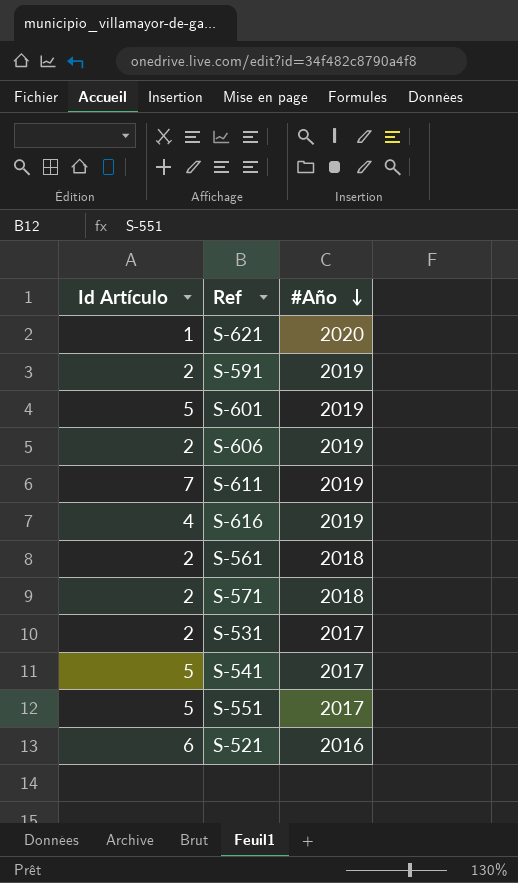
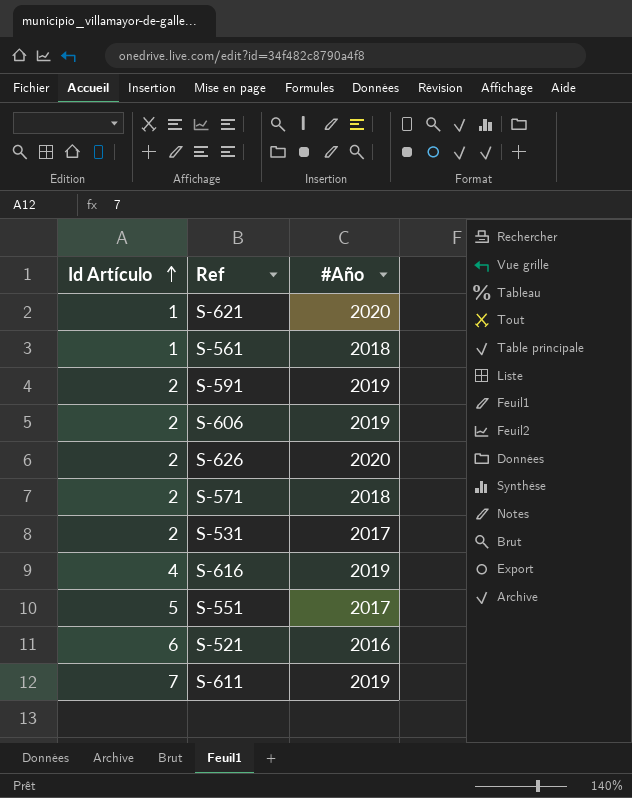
row order: #Año descending -> Id Artículo ascending
row S-601: 5 | 2019 -> none
row S-541: 5 | 2017 -> none
S-561 | Id Artículo: 2 -> 1
row S-626: none -> 2 | 2020

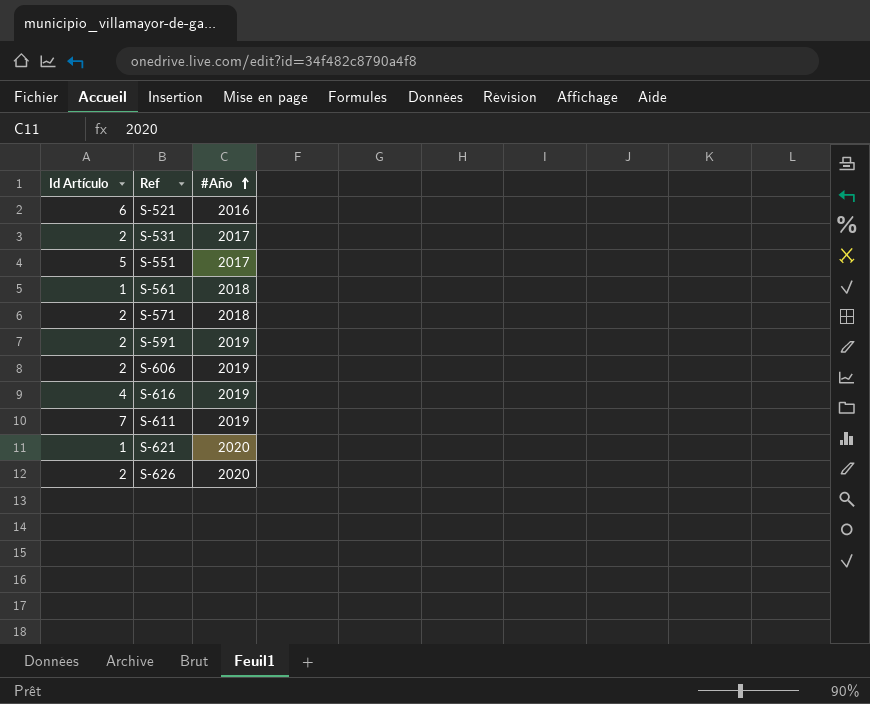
row order: Id Artículo ascending -> #Año ascending

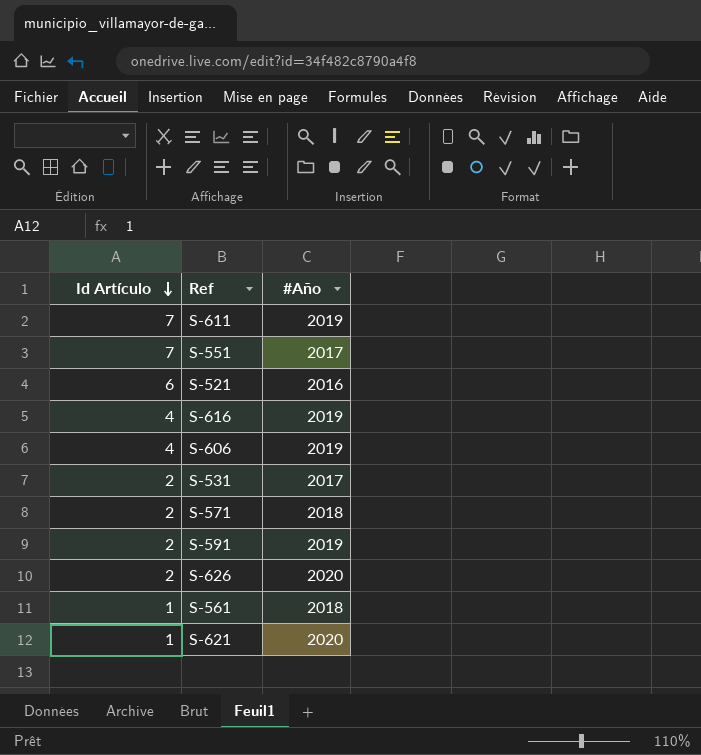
row order: #Año ascending -> Id Artículo descending
S-551 | Id Artículo: 5 -> 7
S-606 | Id Artículo: 2 -> 4

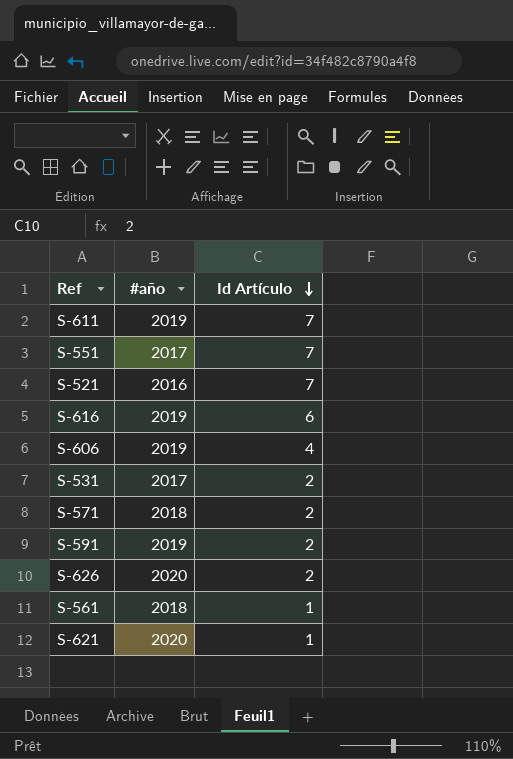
column name: #Año -> #año
column Id Artículo | position: 1 -> 3
S-521 | Id Artículo: 6 -> 7
S-616 | Id Artículo: 4 -> 6

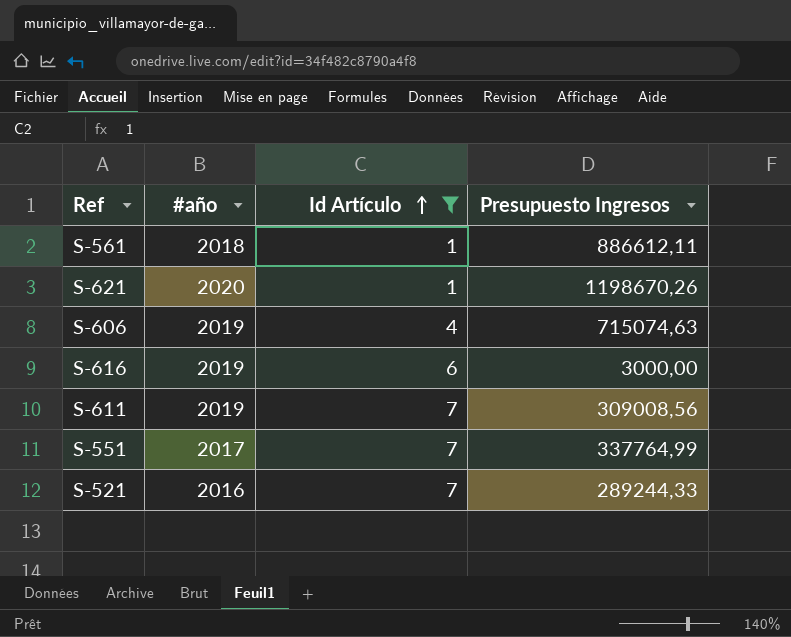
filter: none -> Id Artículo != 2
row order: Id Artículo descending -> Id Artículo ascending
column Presupuesto Ingresos | position: none -> 4

